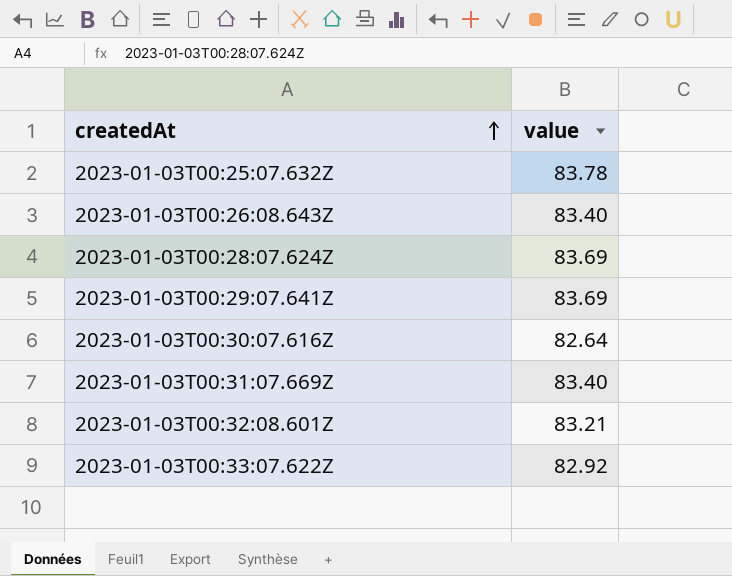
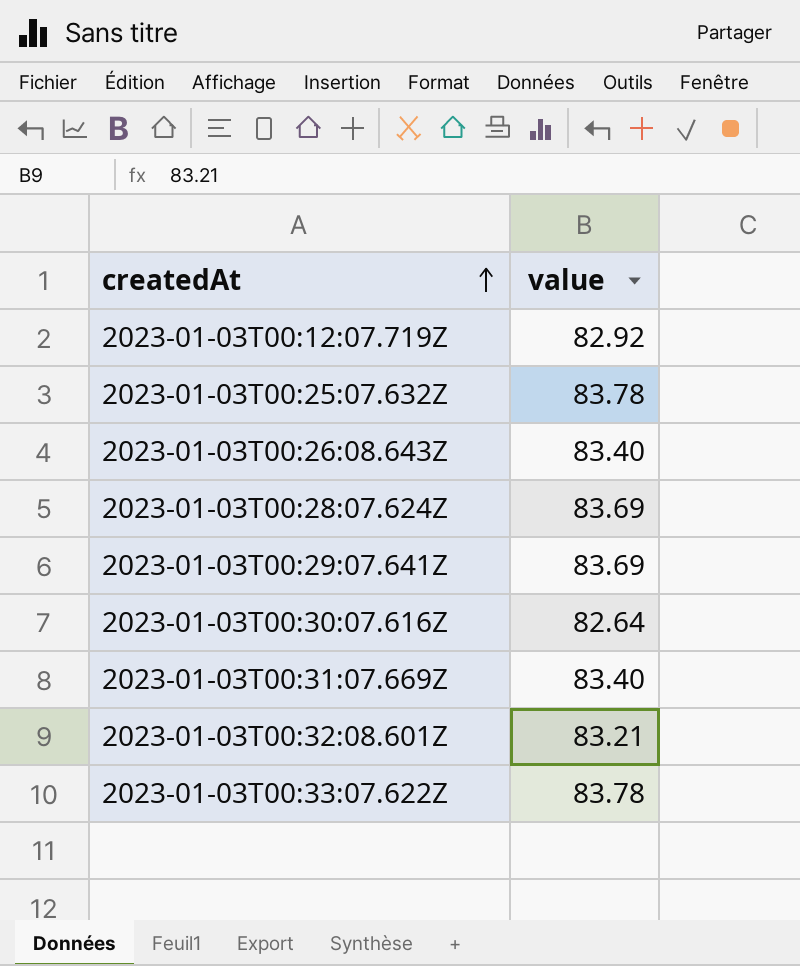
row 2023-01-03T00:12:07.719Z: none -> 82.92
2023-01-03T00:33:07.622Z | value: 82.92 -> 83.78

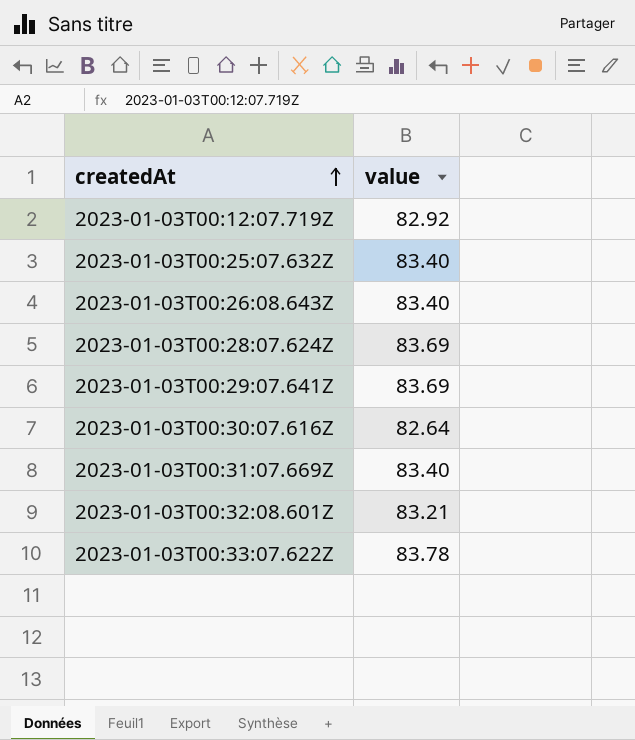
2023-01-03T00:25:07.632Z | value: 83.78 -> 83.40

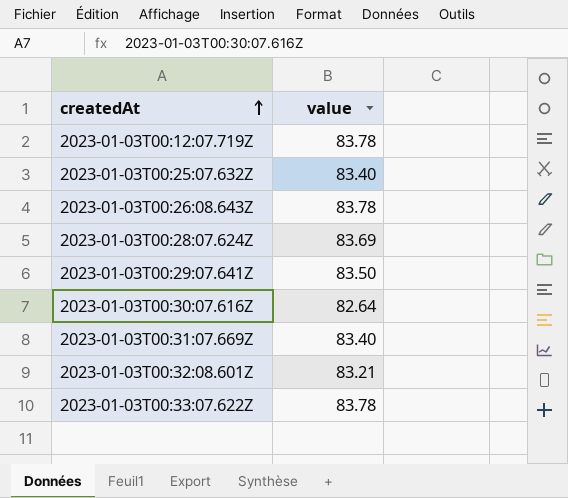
2023-01-03T00:12:07.719Z | value: 82.92 -> 83.78
2023-01-03T00:26:08.643Z | value: 83.40 -> 83.78
2023-01-03T00:29:07.641Z | value: 83.69 -> 83.50

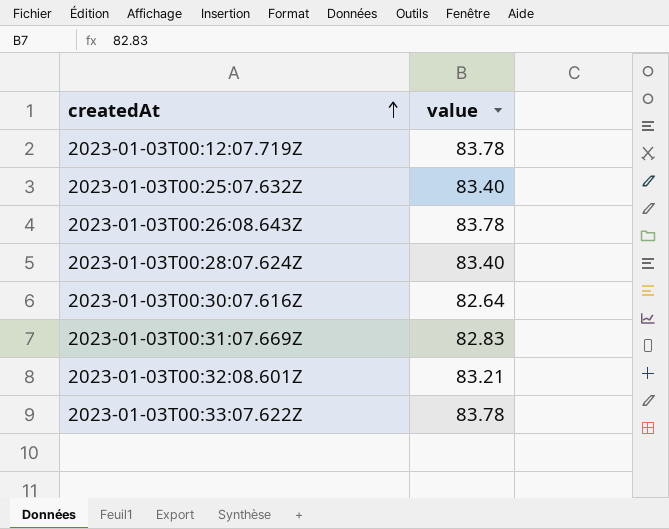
row 2023-01-03T00:29:07.641Z: 83.50 -> none
2023-01-03T00:28:07.624Z | value: 83.69 -> 83.40
2023-01-03T00:31:07.669Z | value: 83.40 -> 82.83

